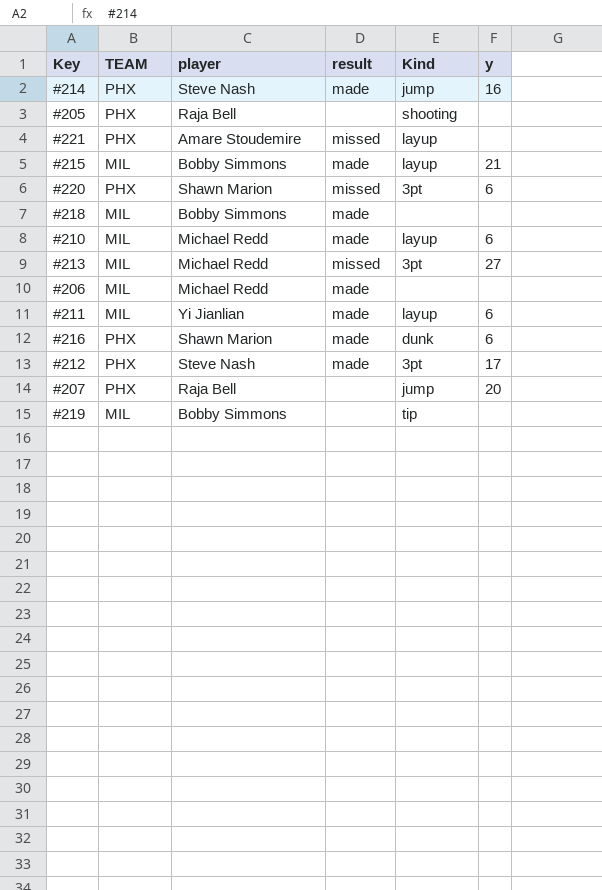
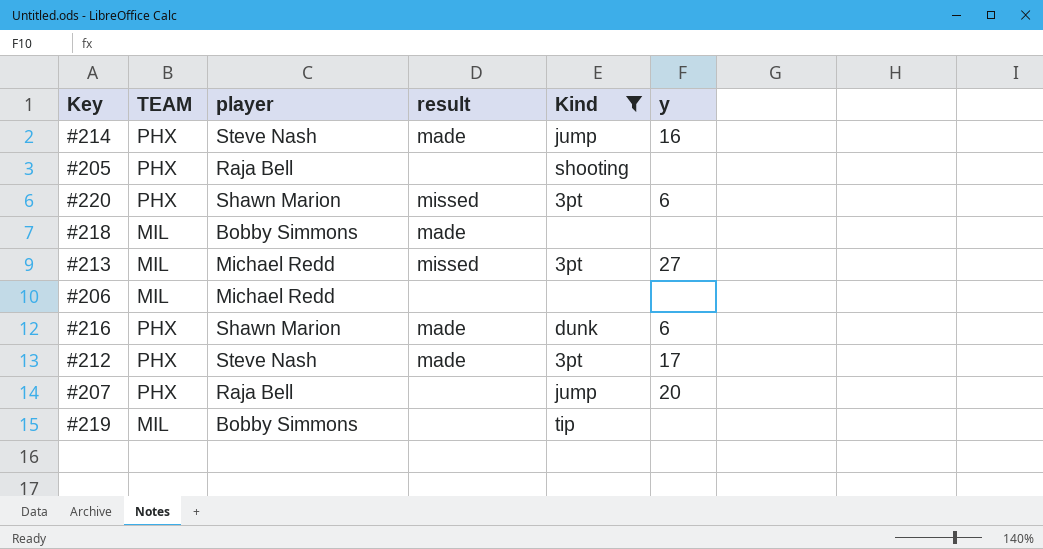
filter: none -> Kind != layup
#206 | result: made -> none

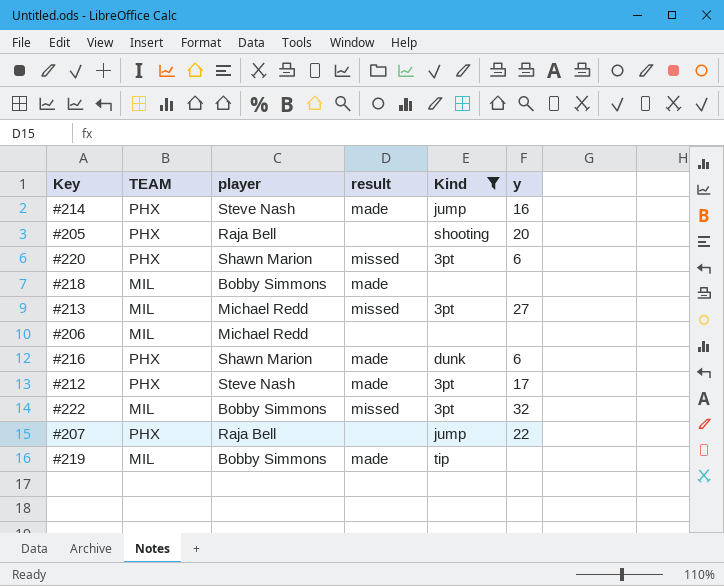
#205 | y: none -> 20
row #222: none -> MIL | Bobby Simmons | missed | 3pt | 32
#207 | y: 20 -> 22
#219 | result: none -> made

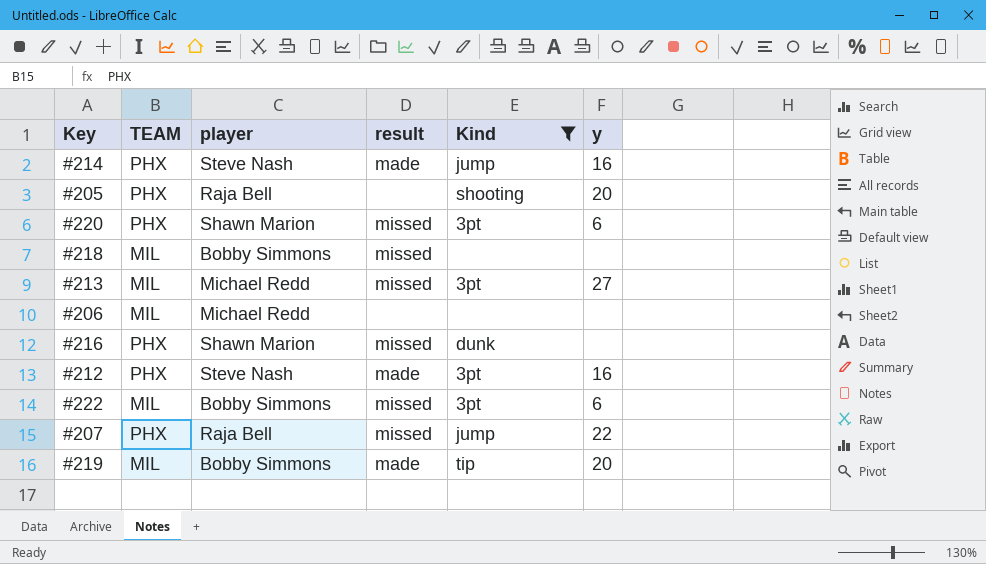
#218 | result: made -> missed
#216 | result: made -> missed
#216 | y: 6 -> none
#212 | y: 17 -> 16
#222 | y: 32 -> 6
#207 | result: none -> missed
#219 | y: none -> 20

